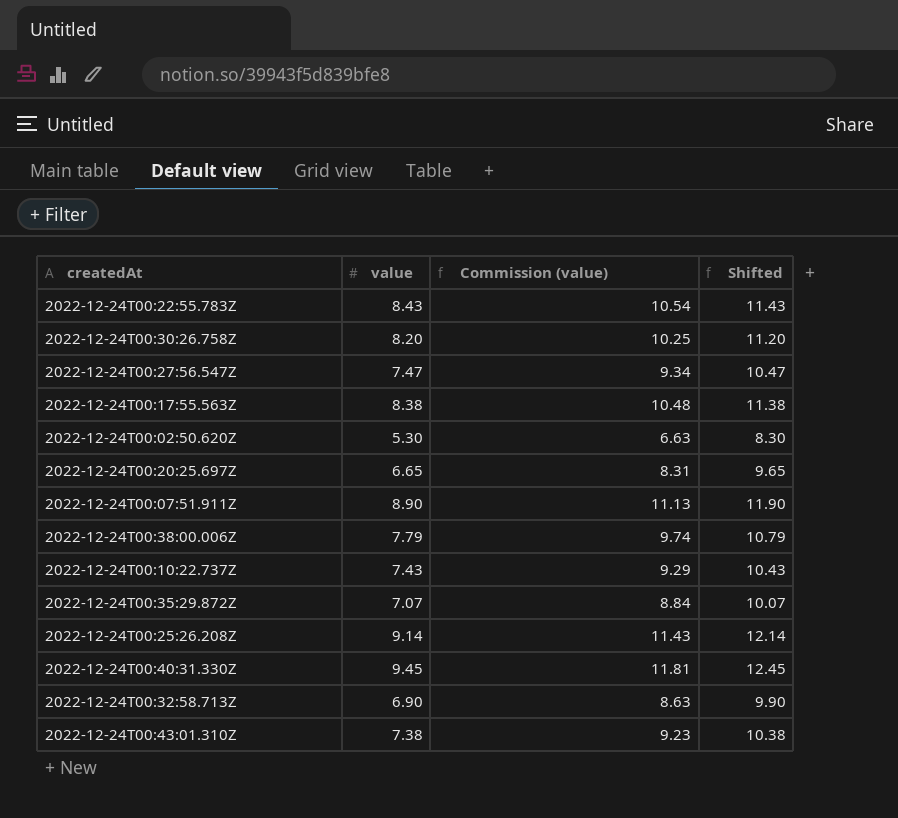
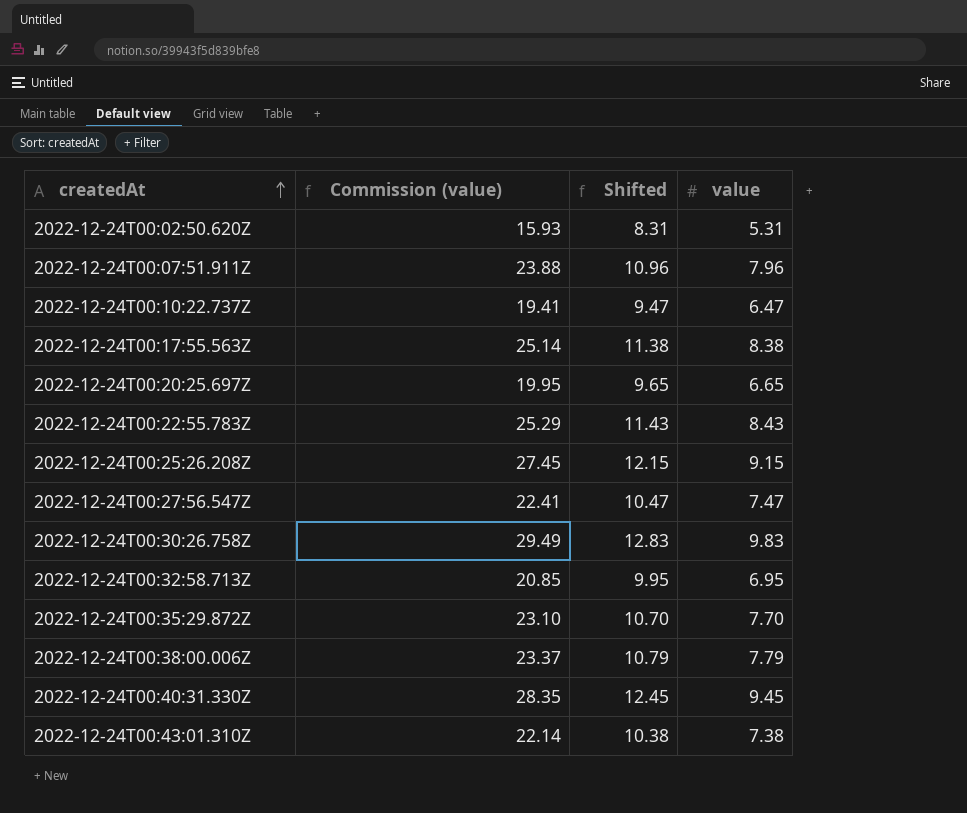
row order: none -> createdAt ascending
column Commission (value) | formula: [value] * 1.25 -> [value] * 3
column value | position: 2 -> 4
2022-12-24T00:02:50.620Z | Shifted: 8.30 -> 8.31
2022-12-24T00:02:50.620Z | value: 5.30 -> 5.31
2022-12-24T00:07:51.911Z | Shifted: 11.90 -> 10.96
2022-12-24T00:07:51.911Z | value: 8.90 -> 7.96
2022-12-24T00:10:22.737Z | Shifted: 10.43 -> 9.47
2022-12-24T00:10:22.737Z | value: 7.43 -> 6.47
2022-12-24T00:25:26.208Z | Shifted: 12.14 -> 12.15
2022-12-24T00:25:26.208Z | value: 9.14 -> 9.15
2022-12-24T00:30:26.758Z | Shifted: 11.20 -> 12.83
2022-12-24T00:30:26.758Z | value: 8.20 -> 9.83
2022-12-24T00:32:58.713Z | Shifted: 9.90 -> 9.95
2022-12-24T00:32:58.713Z | value: 6.90 -> 6.95
2022-12-24T00:35:29.872Z | Shifted: 10.07 -> 10.70
2022-12-24T00:35:29.872Z | value: 7.07 -> 7.70

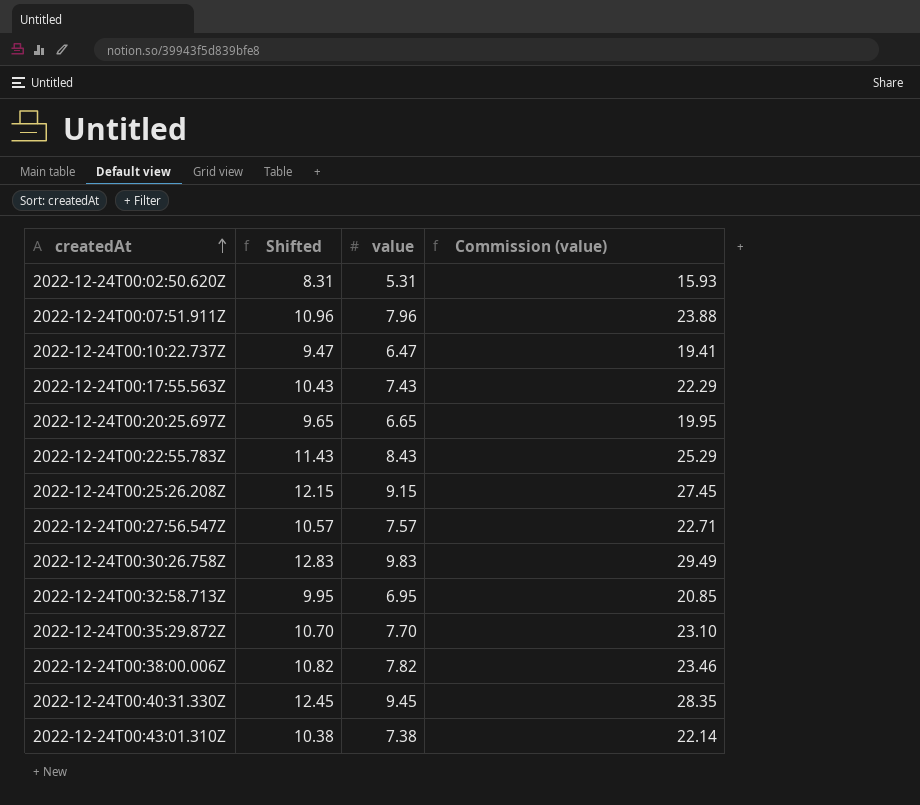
column Commission (value) | position: 2 -> 4
2022-12-24T00:17:55.563Z | Shifted: 11.38 -> 10.43
2022-12-24T00:17:55.563Z | value: 8.38 -> 7.43
2022-12-24T00:17:55.563Z | Commission (value): 25.14 -> 22.29
2022-12-24T00:27:56.547Z | Shifted: 10.47 -> 10.57
2022-12-24T00:27:56.547Z | value: 7.47 -> 7.57
2022-12-24T00:27:56.547Z | Commission (value): 22.41 -> 22.71
2022-12-24T00:38:00.006Z | Shifted: 10.79 -> 10.82
2022-12-24T00:38:00.006Z | value: 7.79 -> 7.82
2022-12-24T00:38:00.006Z | Commission (value): 23.37 -> 23.46

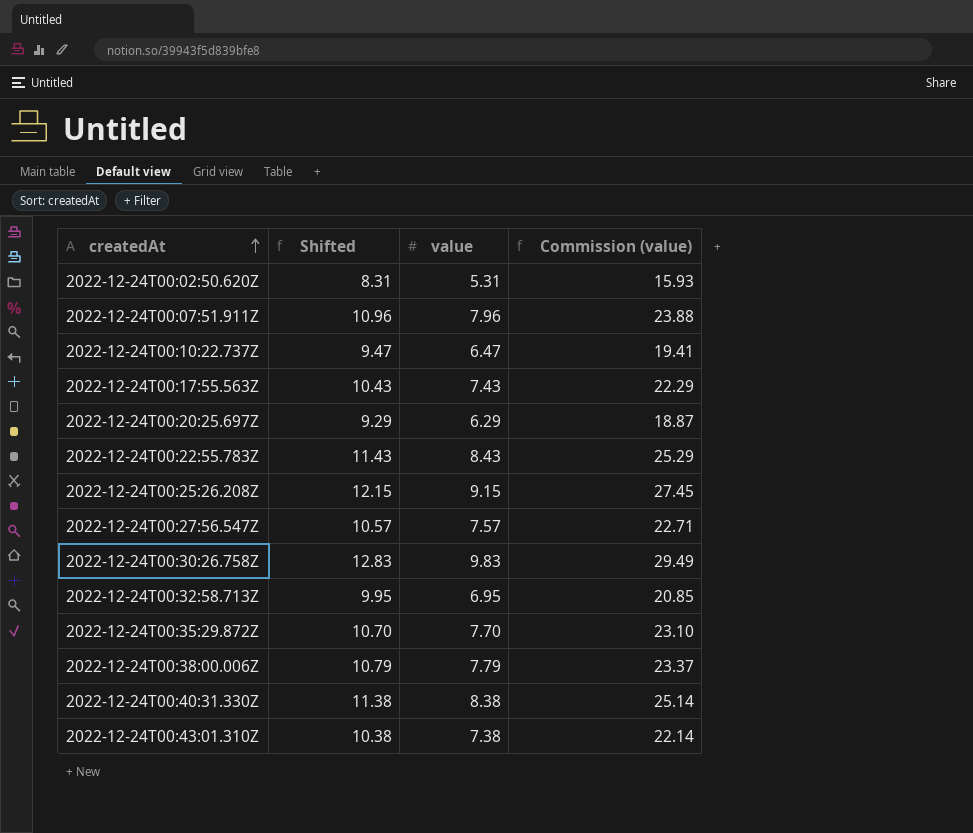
2022-12-24T00:20:25.697Z | Shifted: 9.65 -> 9.29
2022-12-24T00:20:25.697Z | value: 6.65 -> 6.29
2022-12-24T00:20:25.697Z | Commission (value): 19.95 -> 18.87
2022-12-24T00:38:00.006Z | Shifted: 10.82 -> 10.79
2022-12-24T00:38:00.006Z | value: 7.82 -> 7.79
2022-12-24T00:38:00.006Z | Commission (value): 23.46 -> 23.37
2022-12-24T00:40:31.330Z | Shifted: 12.45 -> 11.38
2022-12-24T00:40:31.330Z | value: 9.45 -> 8.38
2022-12-24T00:40:31.330Z | Commission (value): 28.35 -> 25.14

